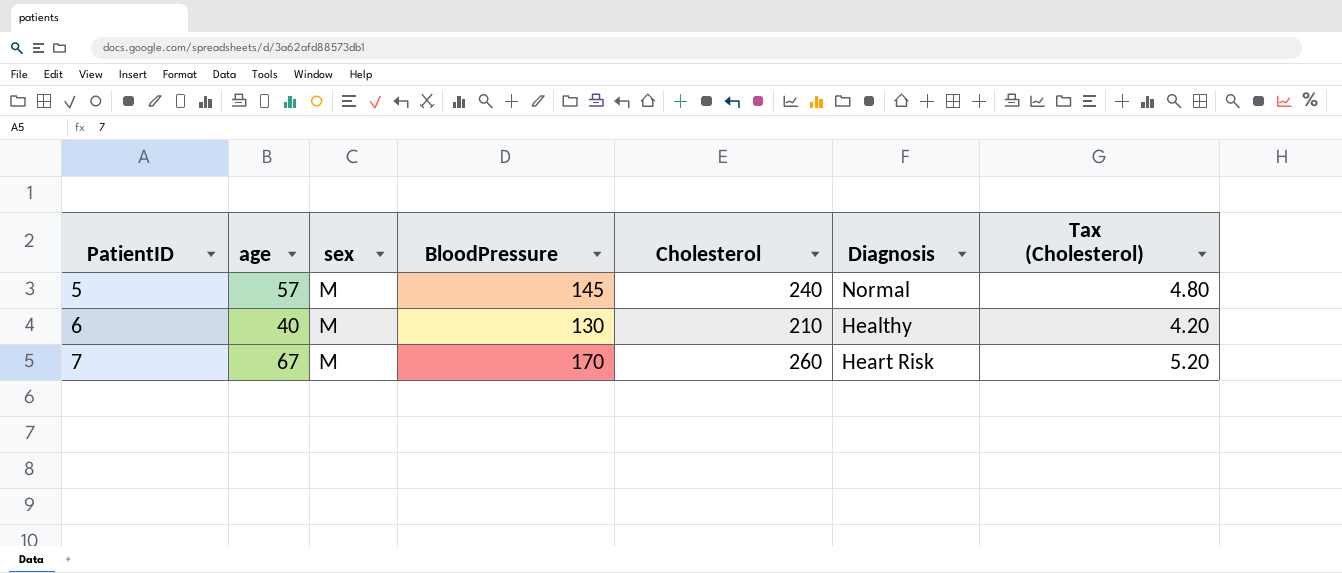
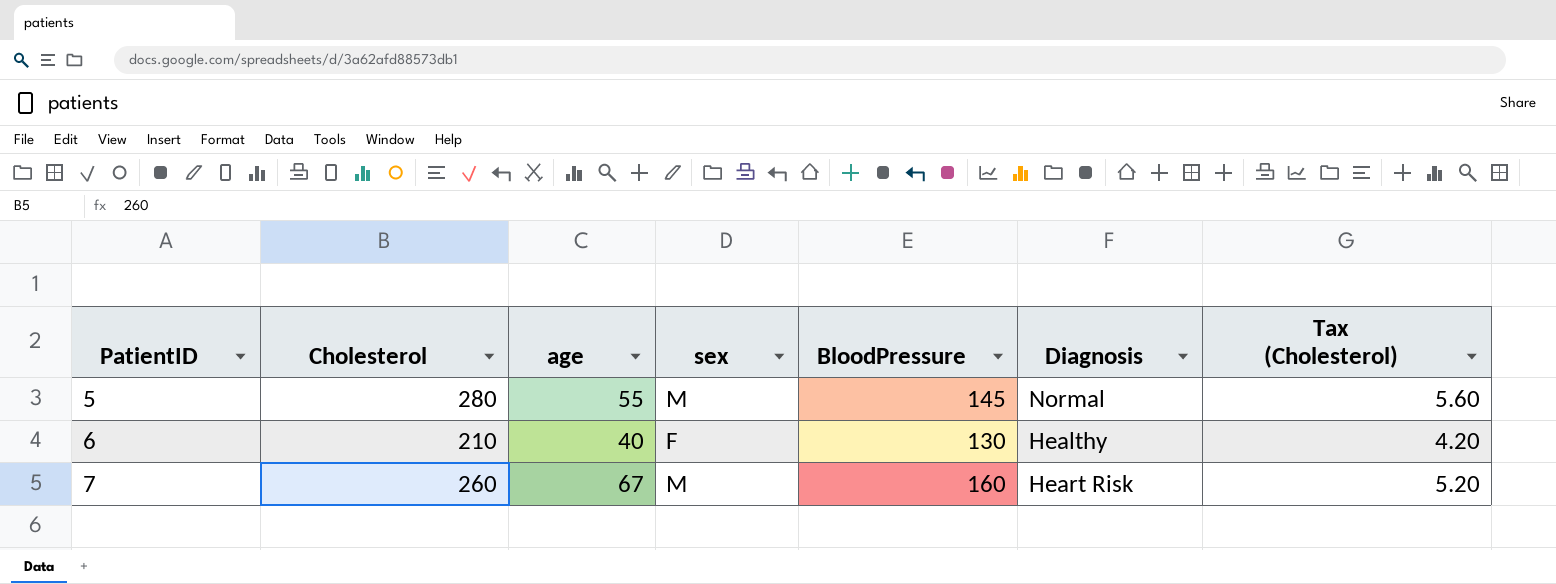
column Cholesterol | position: 5 -> 2
5 | Cholesterol: 240 -> 280
5 | age: 57 -> 55
5 | Tax (Cholesterol): 4.80 -> 5.60
6 | sex: M -> F
7 | BloodPressure: 170 -> 160

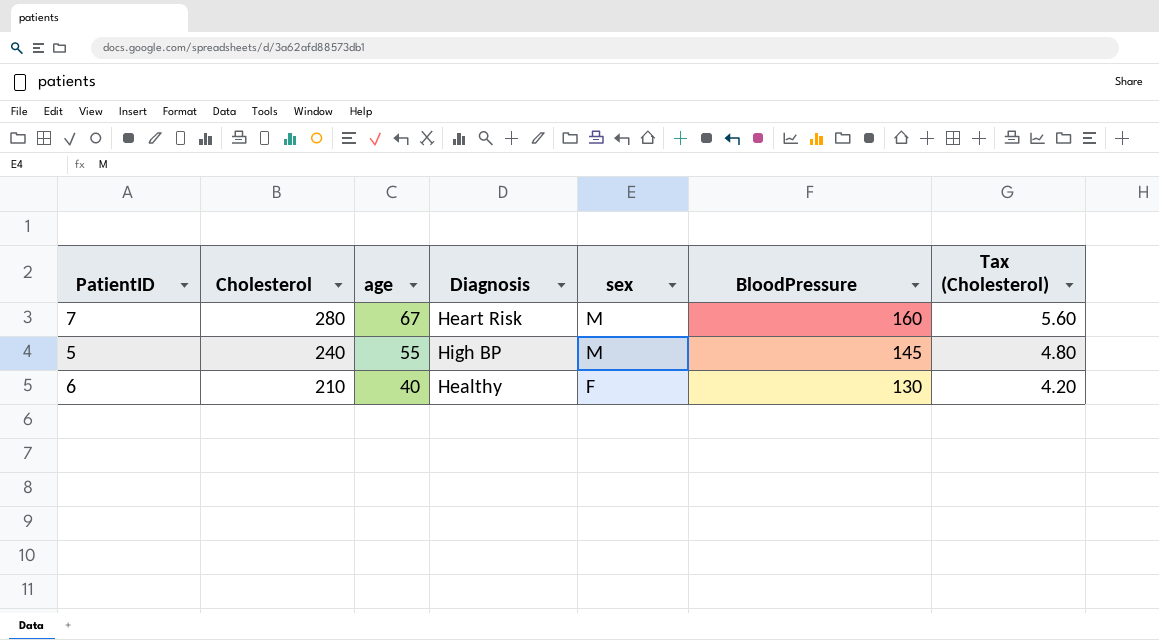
row order: PatientID ascending -> Cholesterol descending
column Diagnosis | position: 6 -> 4
7 | Cholesterol: 260 -> 280
7 | Tax (Cholesterol): 5.20 -> 5.60
5 | Cholesterol: 280 -> 240
5 | Diagnosis: Normal -> High BP
5 | Tax (Cholesterol): 5.60 -> 4.80

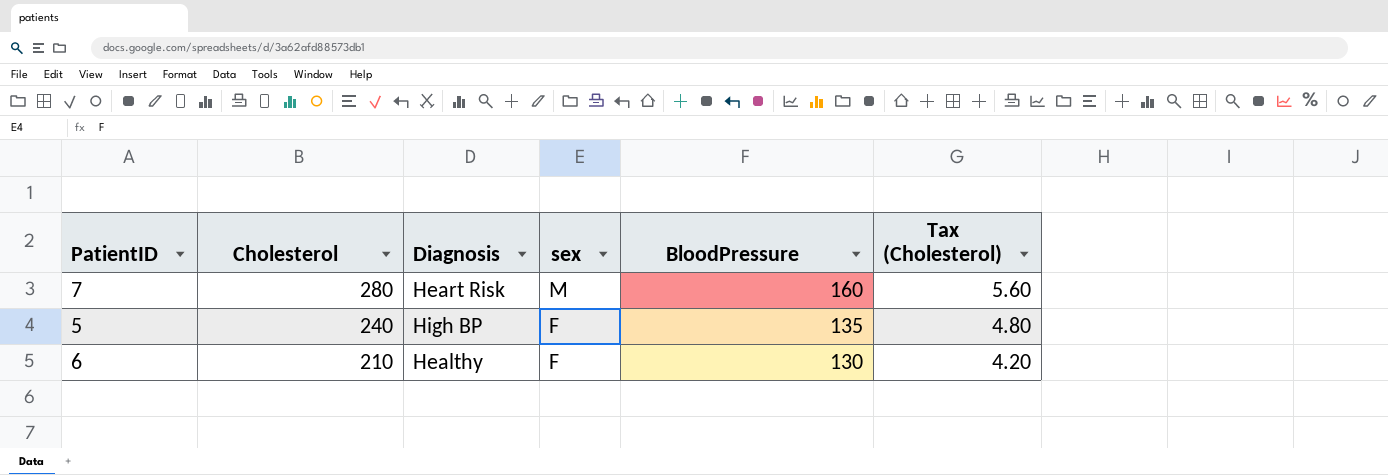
column age | position: 3 -> none
5 | sex: M -> F
5 | BloodPressure: 145 -> 135

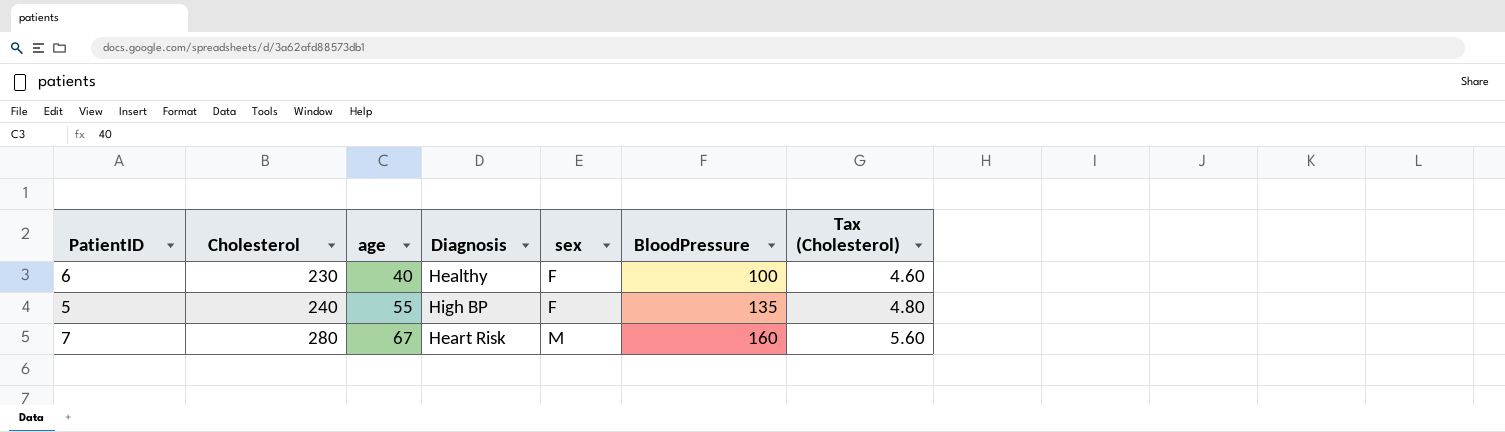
row order: Cholesterol descending -> Cholesterol ascending
column age | position: none -> 3
6 | Cholesterol: 210 -> 230
6 | BloodPressure: 130 -> 100
6 | Tax (Cholesterol): 4.20 -> 4.60

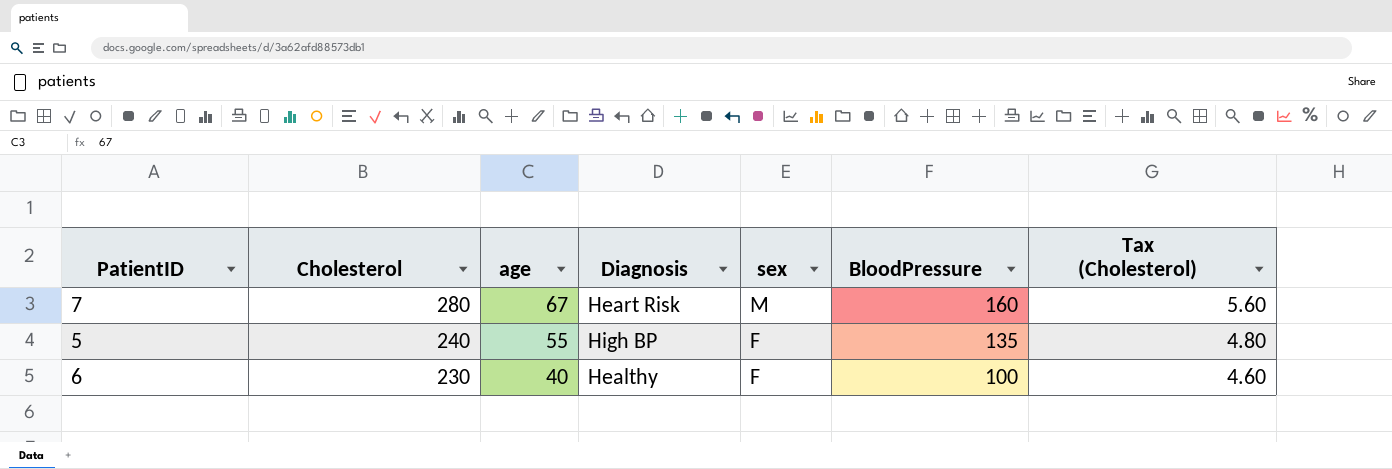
row order: Cholesterol ascending -> Cholesterol descending

